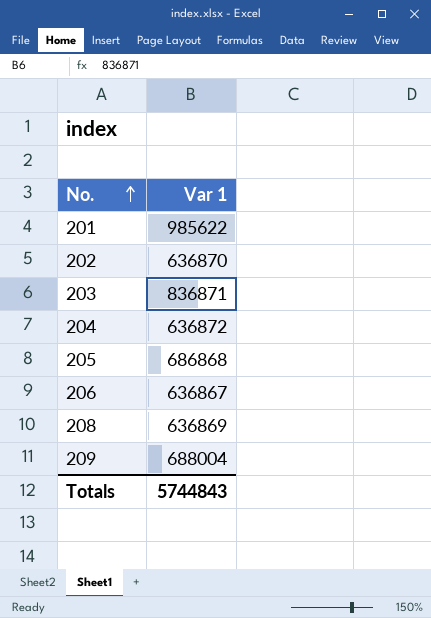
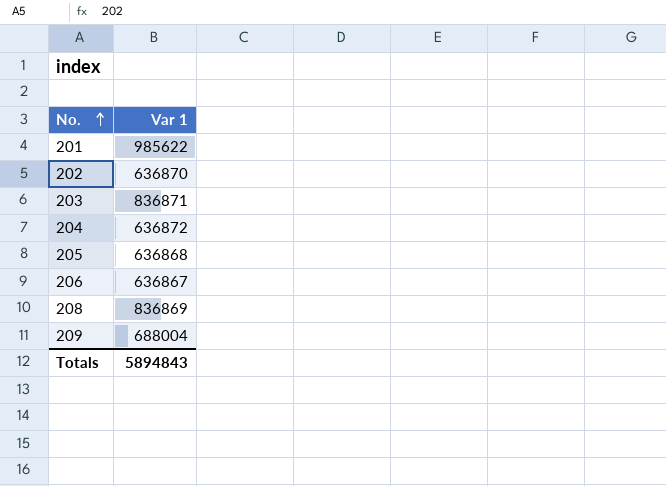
205 | Var 1: 686868 -> 636868
208 | Var 1: 636869 -> 836869
Totals | Var 1: 5744843 -> 5894843

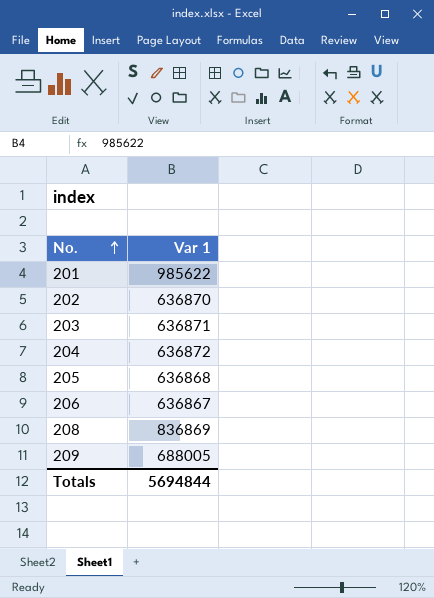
203 | Var 1: 836871 -> 636871
209 | Var 1: 688004 -> 688005
Totals | Var 1: 5894843 -> 5694844

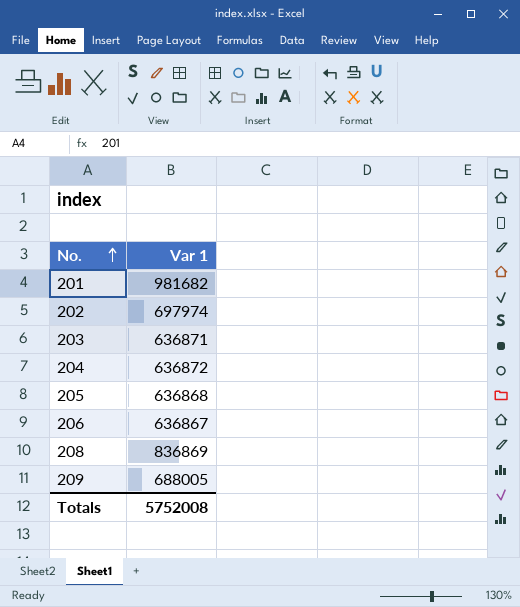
201 | Var 1: 985622 -> 981682
202 | Var 1: 636870 -> 697974
Totals | Var 1: 5694844 -> 5752008

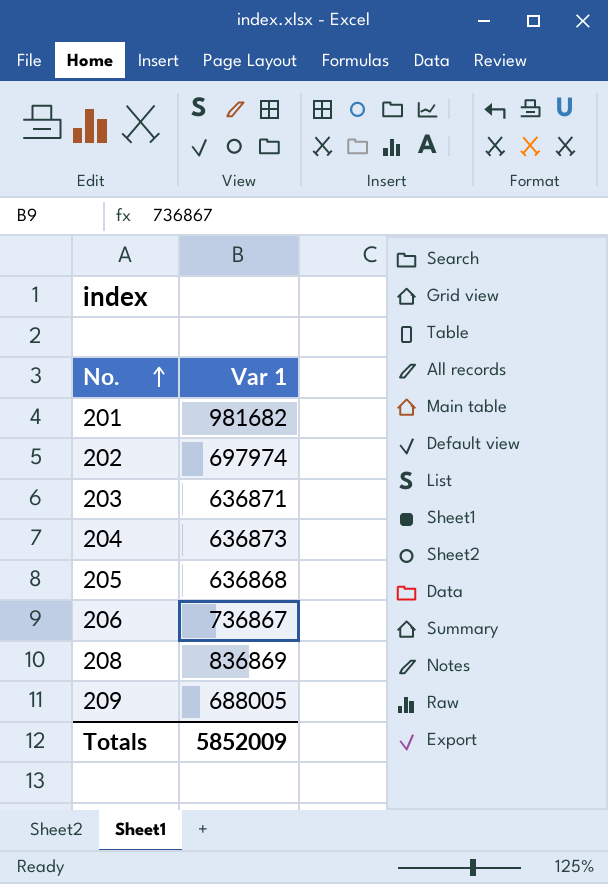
204 | Var 1: 636872 -> 636873
206 | Var 1: 636867 -> 736867
Totals | Var 1: 5752008 -> 5852009

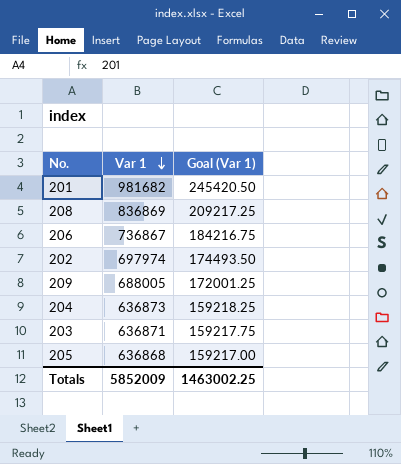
row order: No. ascending -> Var 1 descending
column Goal (Var 1) | formula: none -> [Var 1] * 0.25

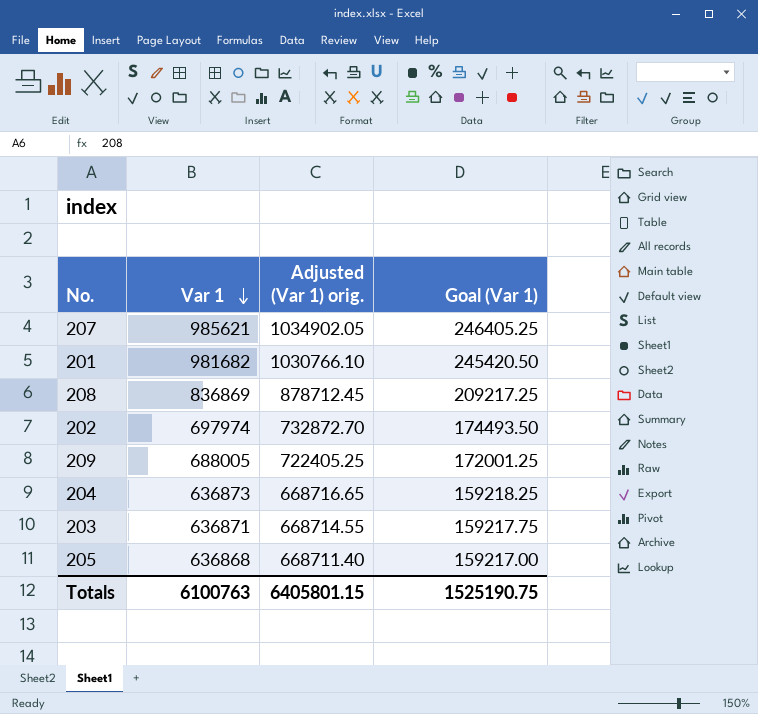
column Adjusted (Var 1) orig. | formula: none -> [Var 1] * 1.05
row 206: 736867 | 184216.75 -> none
row 207: none -> 985621 | 1034902.05 | 246405.25
Totals | Var 1: 5852009 -> 6100763
Totals | Goal (Var 1): 1463002.25 -> 1525190.75

